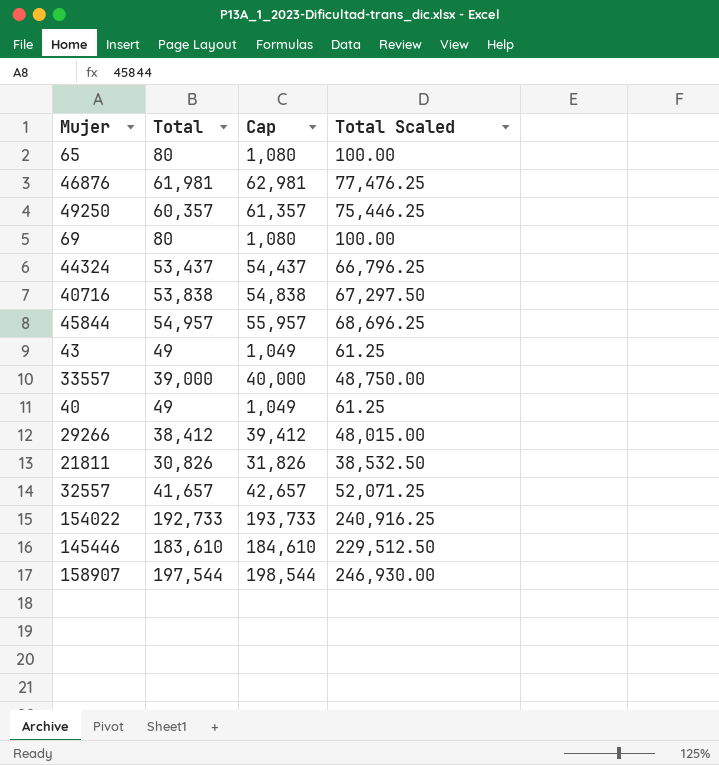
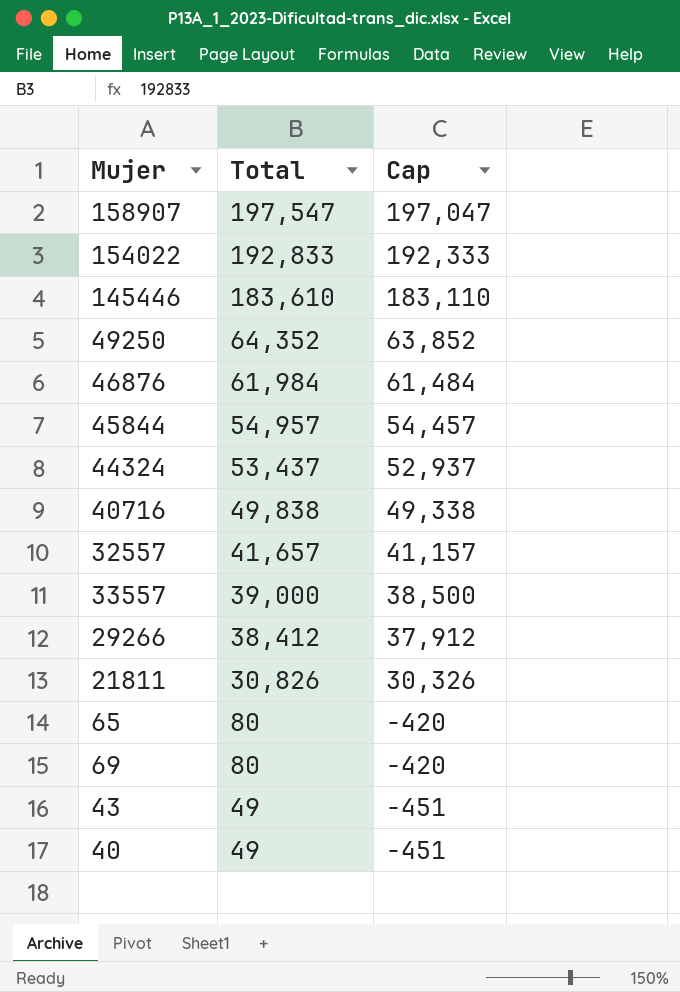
row order: none -> Total descending
column Total Scaled | formula: [Total] * 1.25 -> none
column Cap | formula: [Total] + 1000 -> [Total] - 500
158907 | Total: 197,544 -> 197,547
154022 | Total: 192,733 -> 192,833
49250 | Total: 60,357 -> 64,352
46876 | Total: 61,981 -> 61,984
40716 | Total: 53,838 -> 49,838

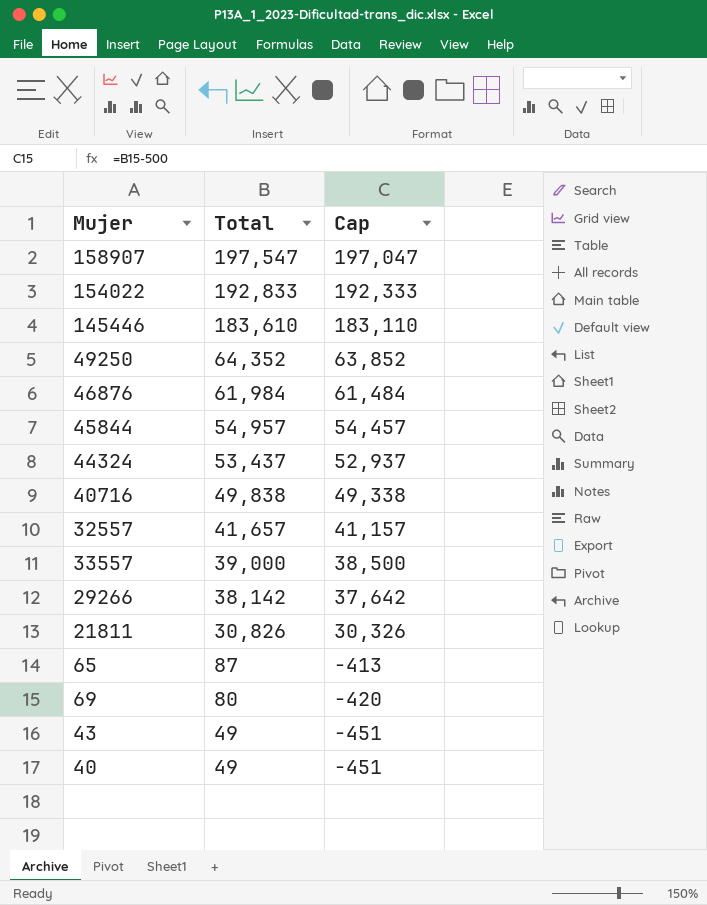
29266 | Total: 38,412 -> 38,142
29266 | Cap: 37,912 -> 37,642
65 | Total: 80 -> 87
65 | Cap: -420 -> -413

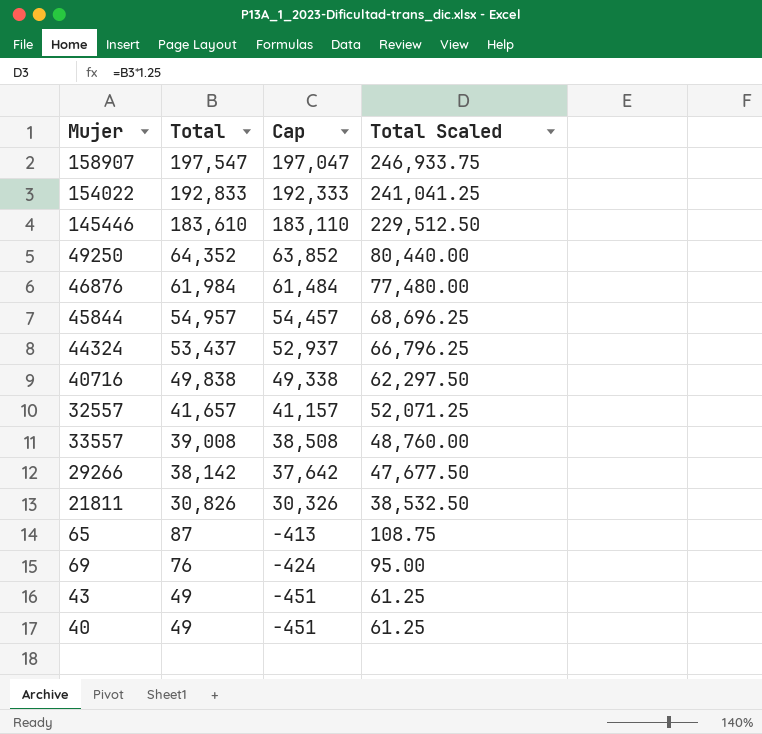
column Total Scaled | formula: none -> [Total] * 1.25
33557 | Total: 39,000 -> 39,008
33557 | Cap: 38,500 -> 38,508
69 | Total: 80 -> 76
69 | Cap: -420 -> -424

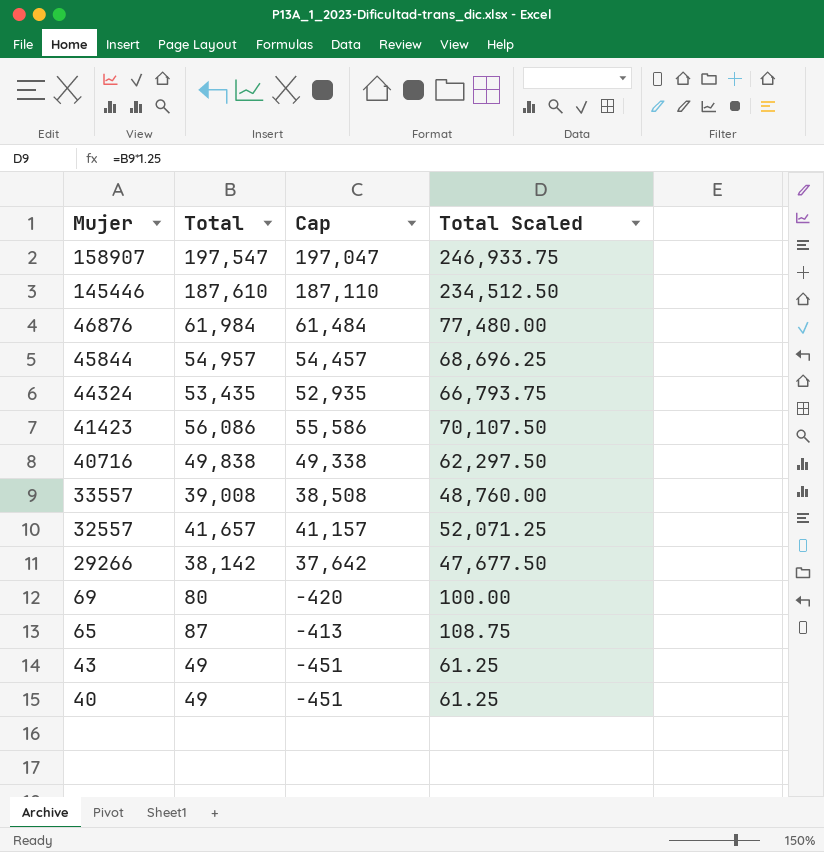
row order: Total descending -> Mujer descending
row 154022: 192,833 | 192,333 | 241,041.25 -> none
row 49250: 64,352 | 63,852 | 80,440.00 -> none
row 21811: 30,826 | 30,326 | 38,532.50 -> none
145446 | Total: 183,610 -> 187,610
145446 | Cap: 183,110 -> 187,110
145446 | Total Scaled: 229,512.50 -> 234,512.50
44324 | Total: 53,437 -> 53,435
44324 | Cap: 52,937 -> 52,935
44324 | Total Scaled: 66,796.25 -> 66,793.75
row 41423: none -> 56,086 | 55,586 | 70,107.50
69 | Total: 76 -> 80
69 | Cap: -424 -> -420
69 | Total Scaled: 95.00 -> 100.00

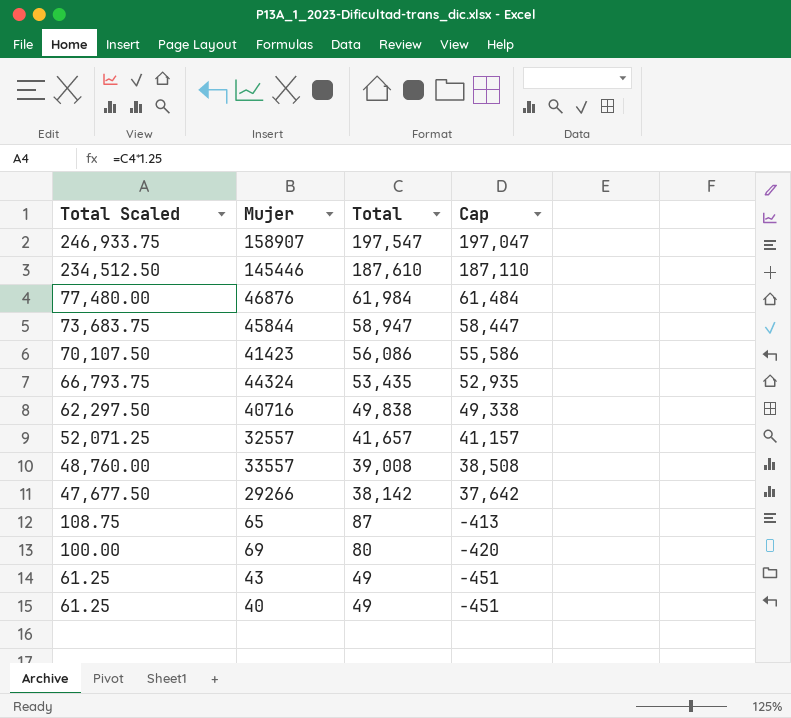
row order: Mujer descending -> Total Scaled descending
column Total Scaled | position: 4 -> 1
45844 | Total Scaled: 68,696.25 -> 73,683.75
45844 | Total: 54,957 -> 58,947
45844 | Cap: 54,457 -> 58,447

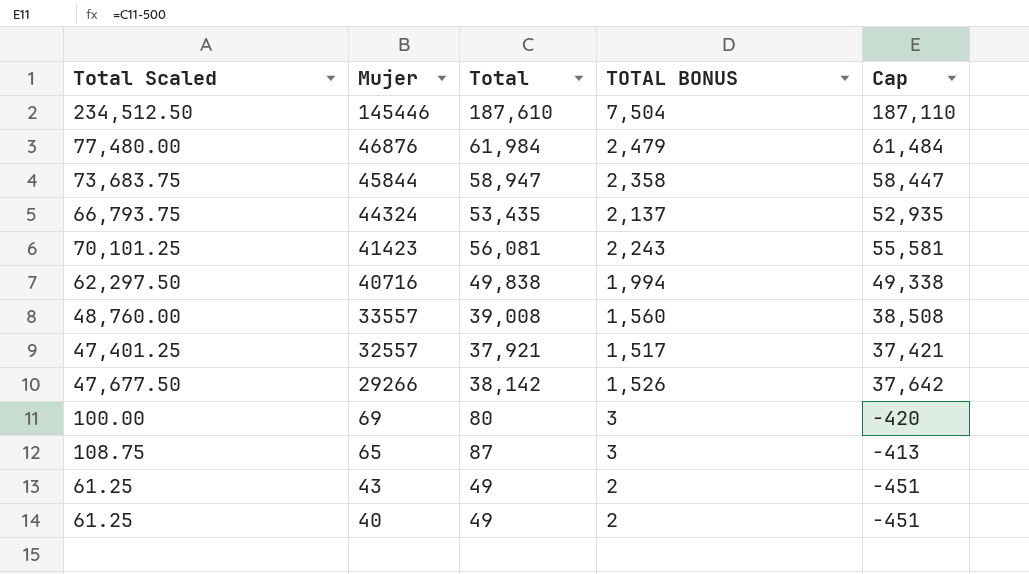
row order: Total Scaled descending -> Mujer descending
column TOTAL BONUS | formula: none -> [Total] * 0.04
row 158907: 246,933.75 | 197,547 | 197,047 -> none
41423 | Total Scaled: 70,107.50 -> 70,101.25
41423 | Total: 56,086 -> 56,081
41423 | Cap: 55,586 -> 55,581
32557 | Total Scaled: 52,071.25 -> 47,401.25
32557 | Total: 41,657 -> 37,921
32557 | Cap: 41,157 -> 37,421

